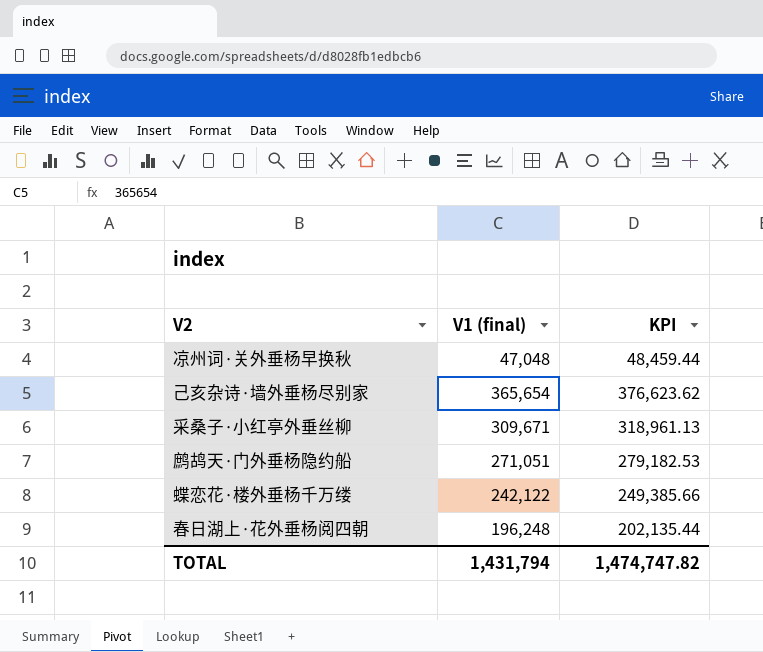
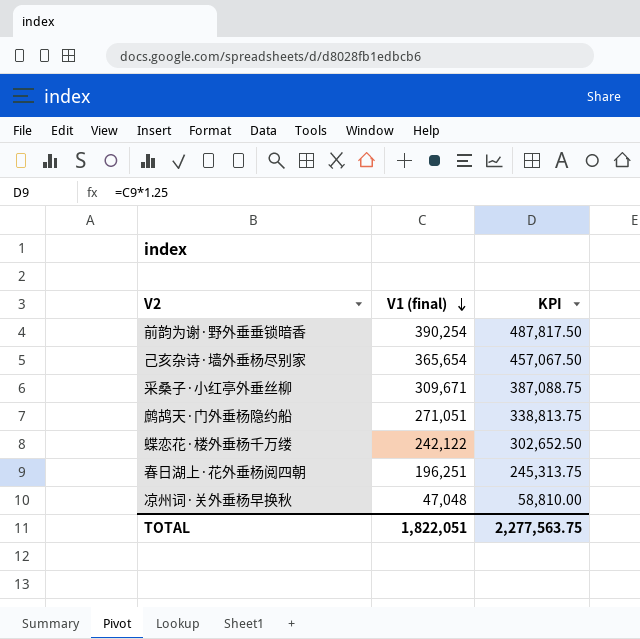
row order: none -> V1 (final) descending
column KPI | formula: [V1 (final)] * 1.03 -> [V1 (final)] * 1.25
row 前韵为谢·野外垂垂锁暗香: none -> 390,254 | 487,817.50
春日湖上·花外垂杨阅四朝 | V1 (final): 196,248 -> 196,251
TOTAL | V1 (final): 1,431,794 -> 1,822,051
TOTAL | KPI: 1,474,747.82 -> 2,277,563.75

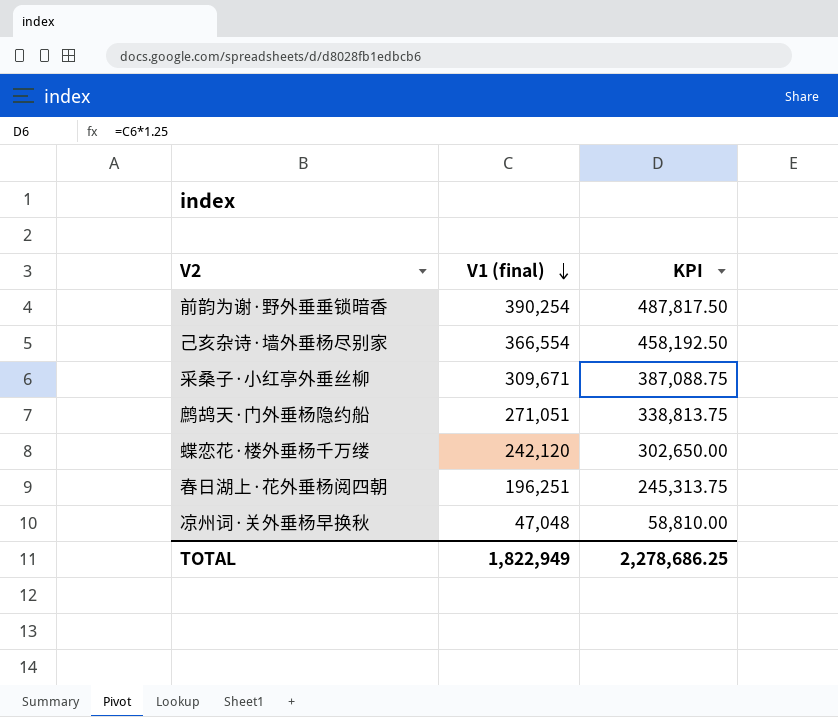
己亥杂诗·墙外垂杨尽别家 | V1 (final): 365,654 -> 366,554
己亥杂诗·墙外垂杨尽别家 | KPI: 457,067.50 -> 458,192.50
蝶恋花·楼外垂杨千万缕 | V1 (final): 242,122 -> 242,120
蝶恋花·楼外垂杨千万缕 | KPI: 302,652.50 -> 302,650.00
TOTAL | V1 (final): 1,822,051 -> 1,822,949
TOTAL | KPI: 2,277,563.75 -> 2,278,686.25

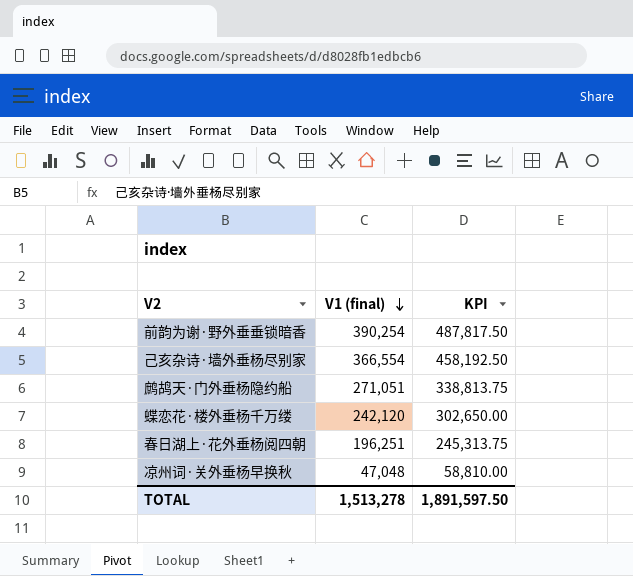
row 采桑子·小红亭外垂丝柳: 309,671 | 387,088.75 -> none
TOTAL | V1 (final): 1,822,949 -> 1,513,278
TOTAL | KPI: 2,278,686.25 -> 1,891,597.50

